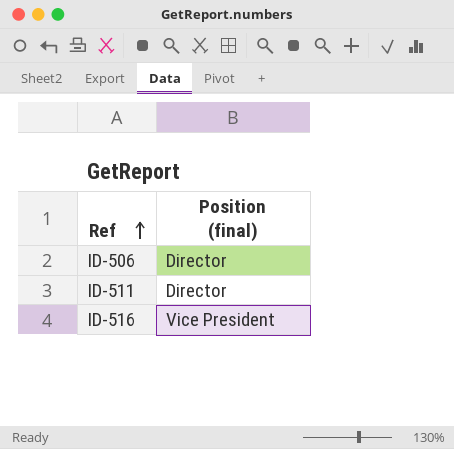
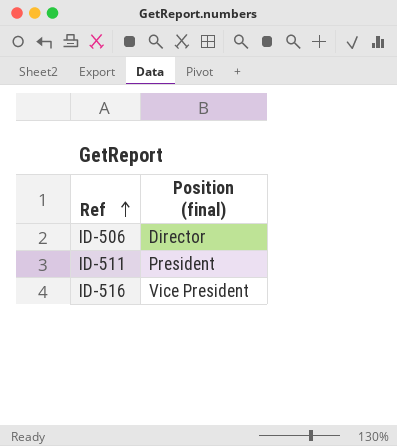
ID-511 | Position (final): Director -> President

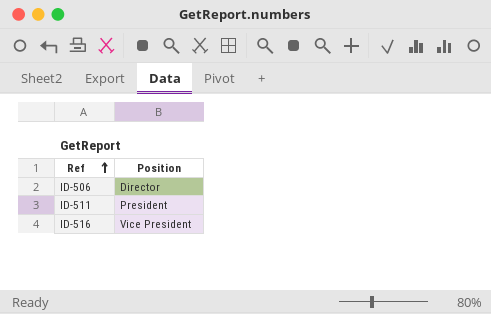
column name: Position (final) -> Position

